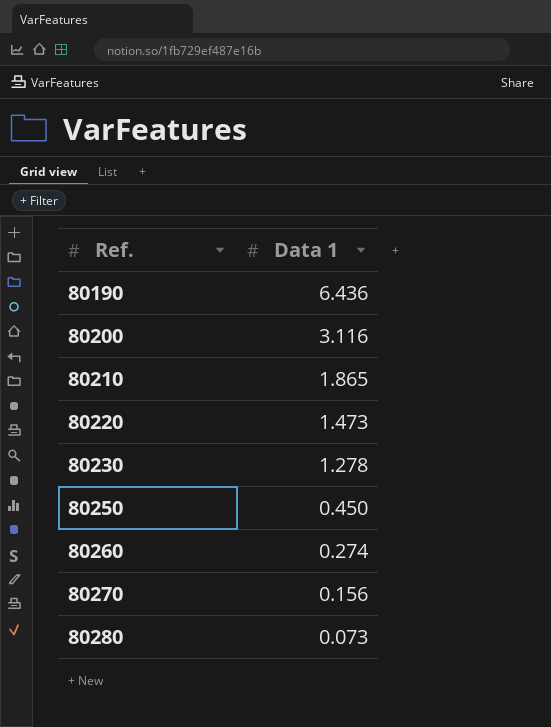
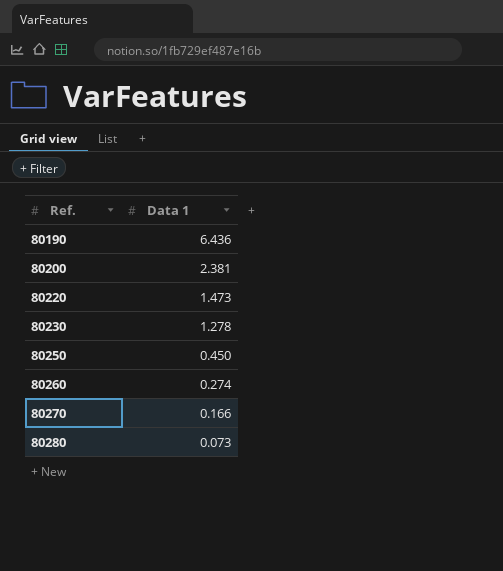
row 80210: 1.865 -> none
80200 | Data 1: 3.116 -> 2.381
80270 | Data 1: 0.156 -> 0.166

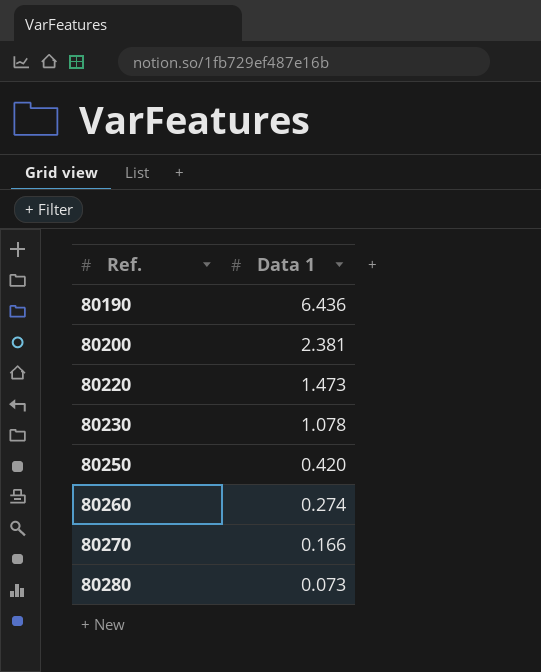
80230 | Data 1: 1.278 -> 1.078
80250 | Data 1: 0.450 -> 0.420

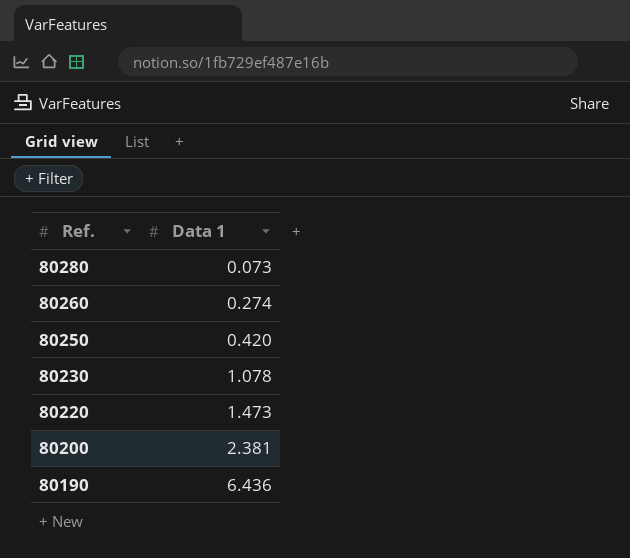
row order: Ref. ascending -> Ref. descending
row 80270: 0.166 -> none

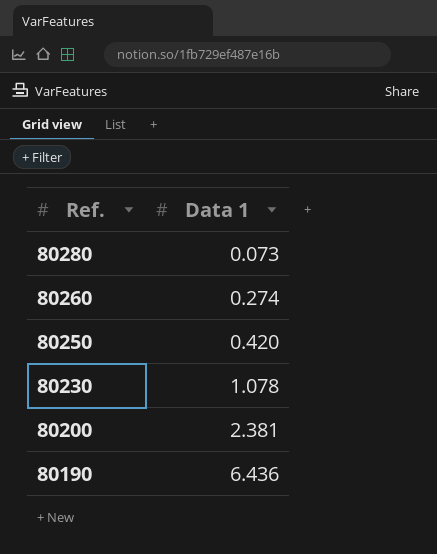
row 80220: 1.473 -> none

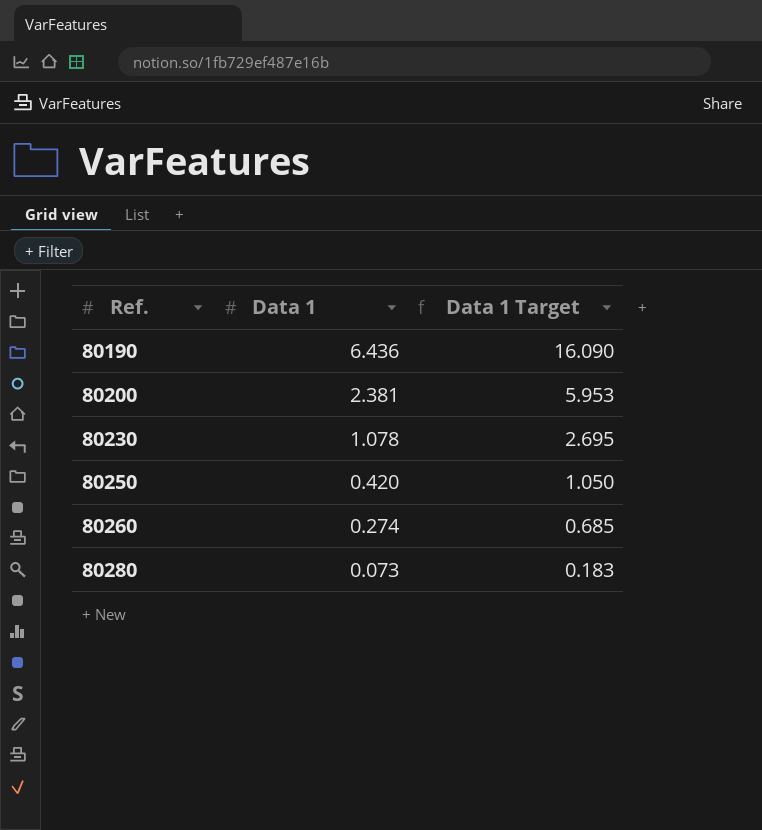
row order: Ref. descending -> Ref. ascending
column Data 1 Target | formula: none -> [Data 1] * 2.5

